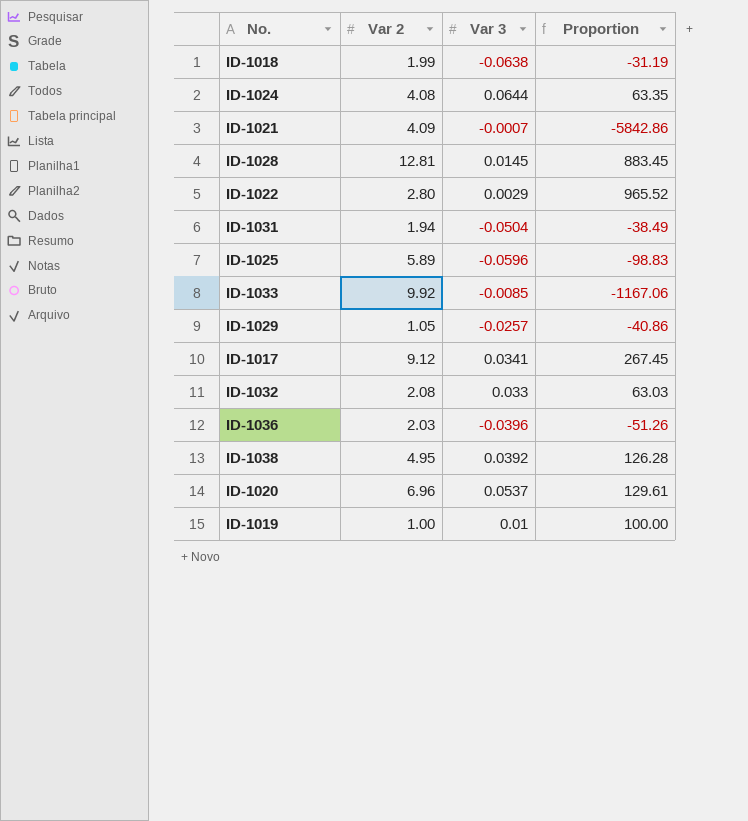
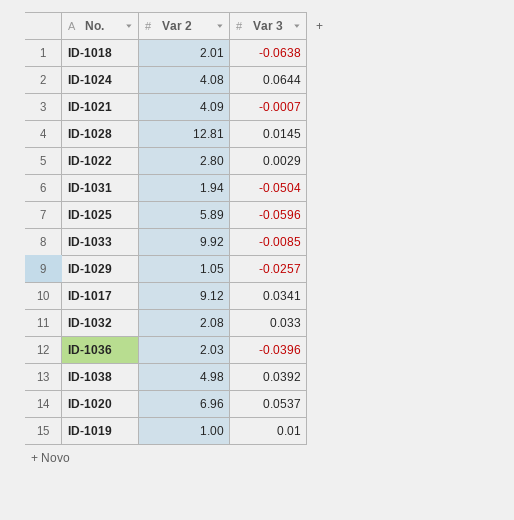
column Proportion | formula: [Var 2] / [Var 3] -> none
ID-1018 | Var 2: 1.99 -> 2.01
ID-1038 | Var 2: 4.95 -> 4.98

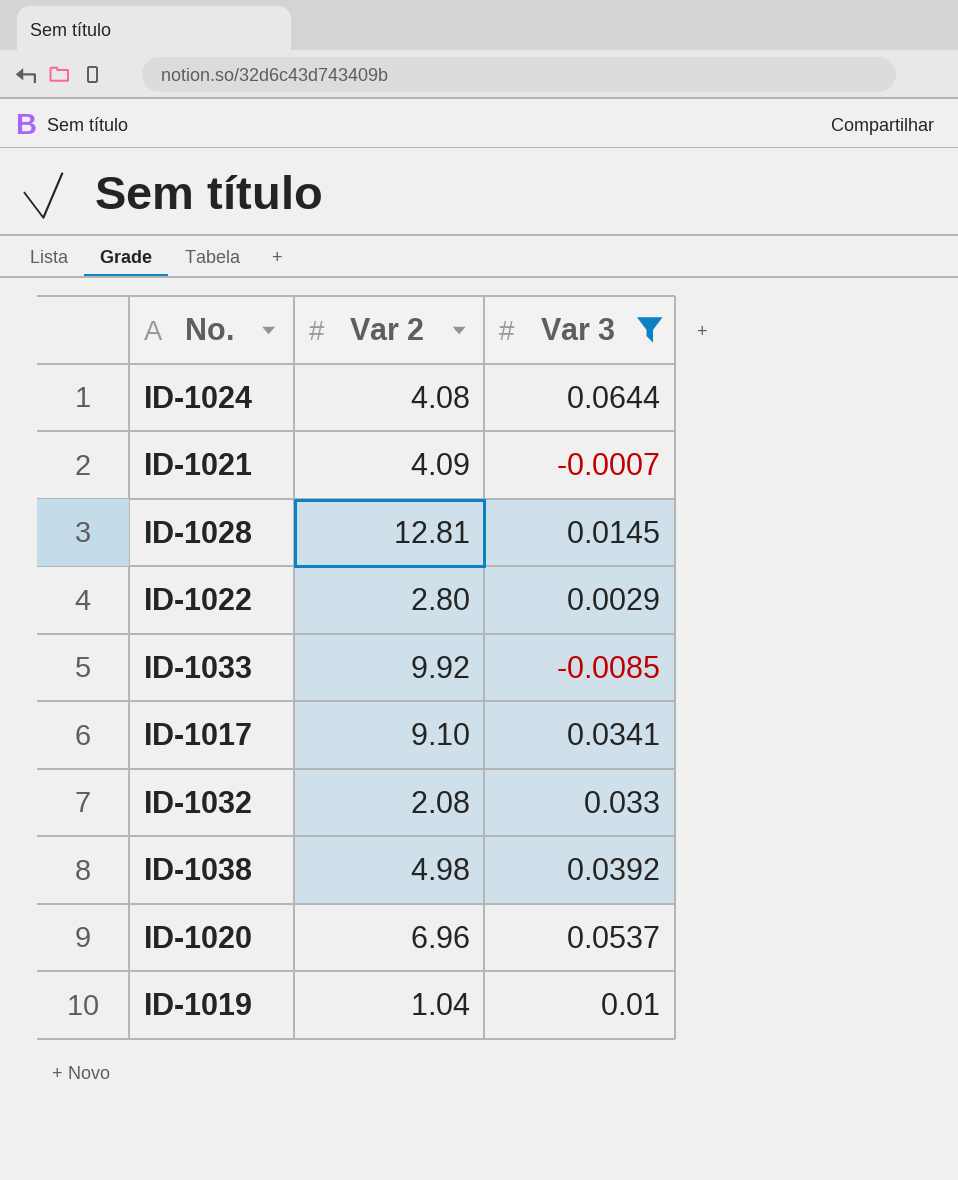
filter: none -> Var 3 >= -0.0085
ID-1017 | Var 2: 9.12 -> 9.10
ID-1019 | Var 2: 1.00 -> 1.04

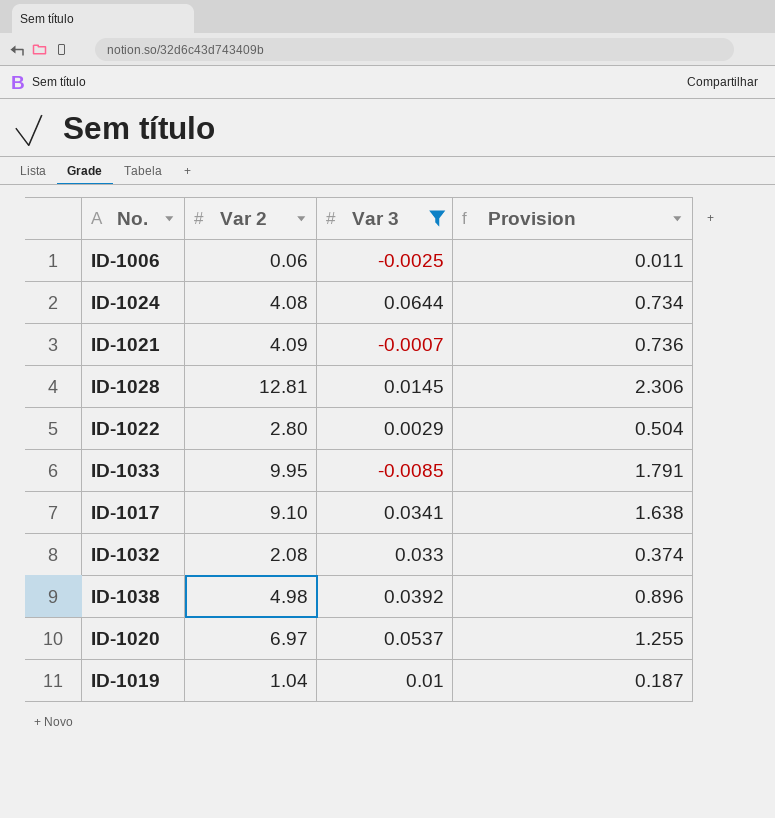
column Provision | formula: none -> [Var 2] * 0.18
row ID-1006: none -> 0.06 | -0.0025 | 0.011
ID-1033 | Var 2: 9.92 -> 9.95
ID-1020 | Var 2: 6.96 -> 6.97

